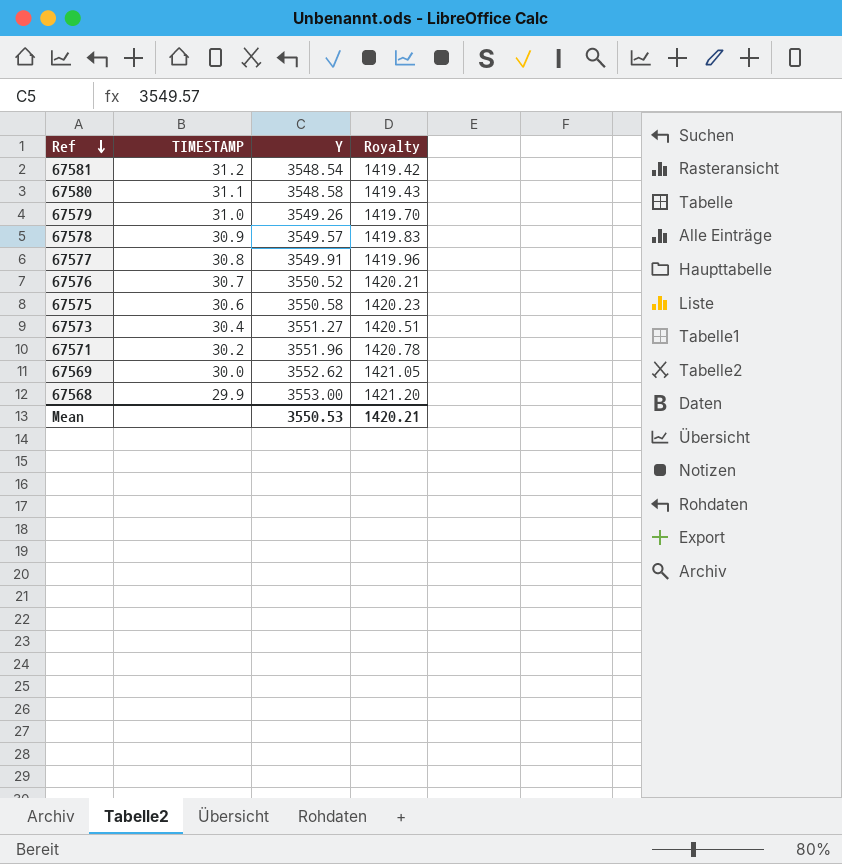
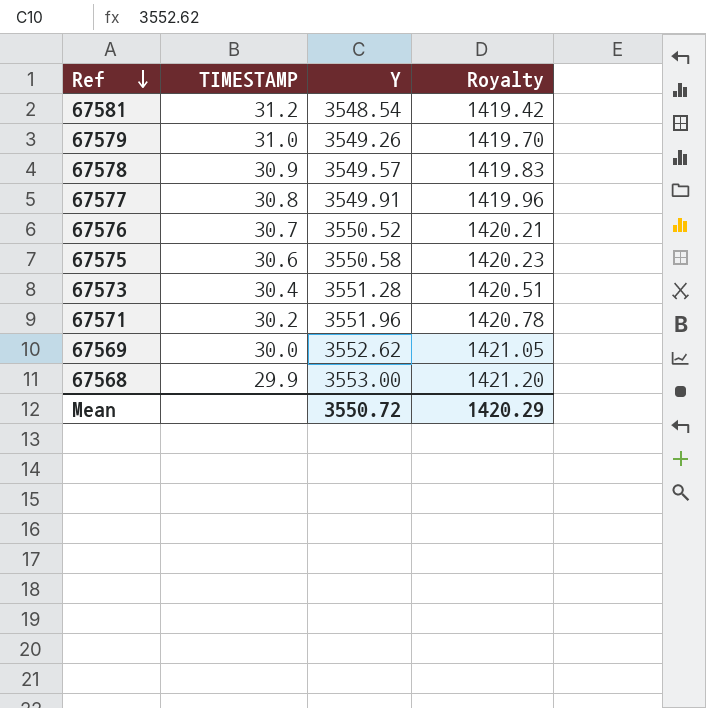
row 67580: 31.1 | 3548.58 | 1419.43 -> none
67573 | Y: 3551.27 -> 3551.28
Mean | Y: 3550.53 -> 3550.72
Mean | Royalty: 1420.21 -> 1420.29

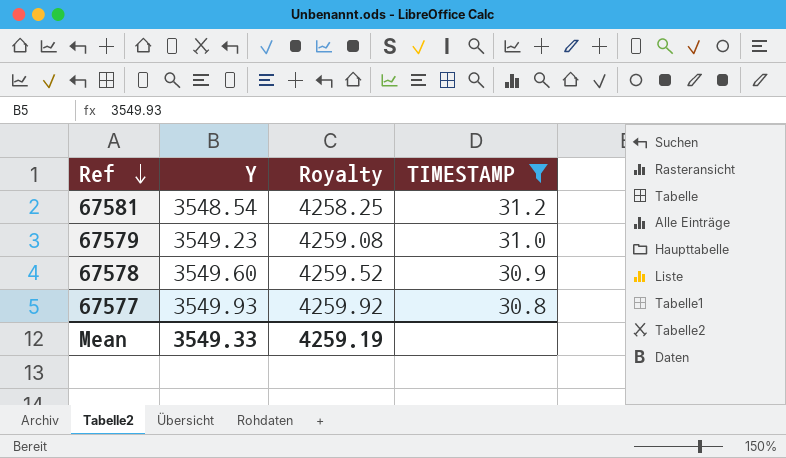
filter: none -> TIMESTAMP >= 30.8
column Royalty | formula: [Y] * 0.4 -> [Y] * 1.2
column TIMESTAMP | position: 2 -> 4
67579 | Y: 3549.26 -> 3549.23
67578 | Y: 3549.57 -> 3549.60
67577 | Y: 3549.91 -> 3549.93
Mean | Y: 3550.72 -> 3549.33
Mean | Royalty: 1420.29 -> 4259.19

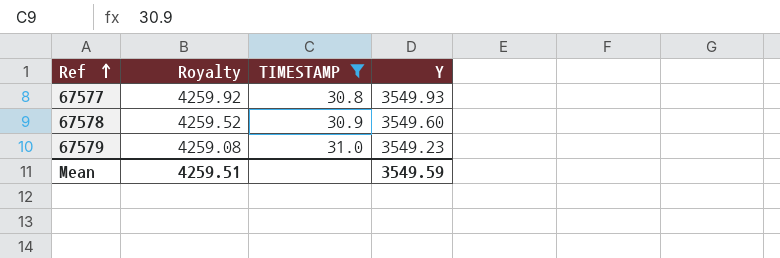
row order: Ref descending -> Ref ascending
column Y | position: 2 -> 4
row 67581: 3548.54 | 4258.25 | 31.2 -> none
Mean | Royalty: 4259.19 -> 4259.51
Mean | Y: 3549.33 -> 3549.59

